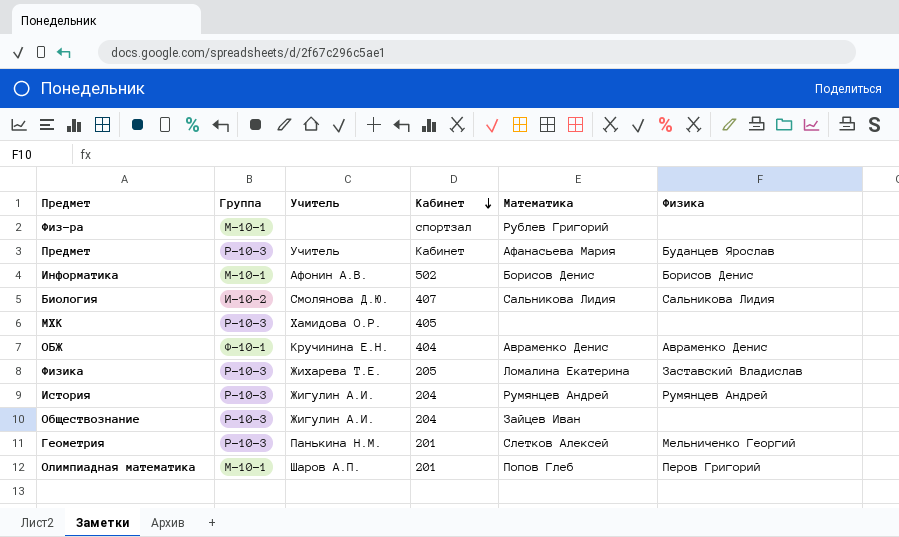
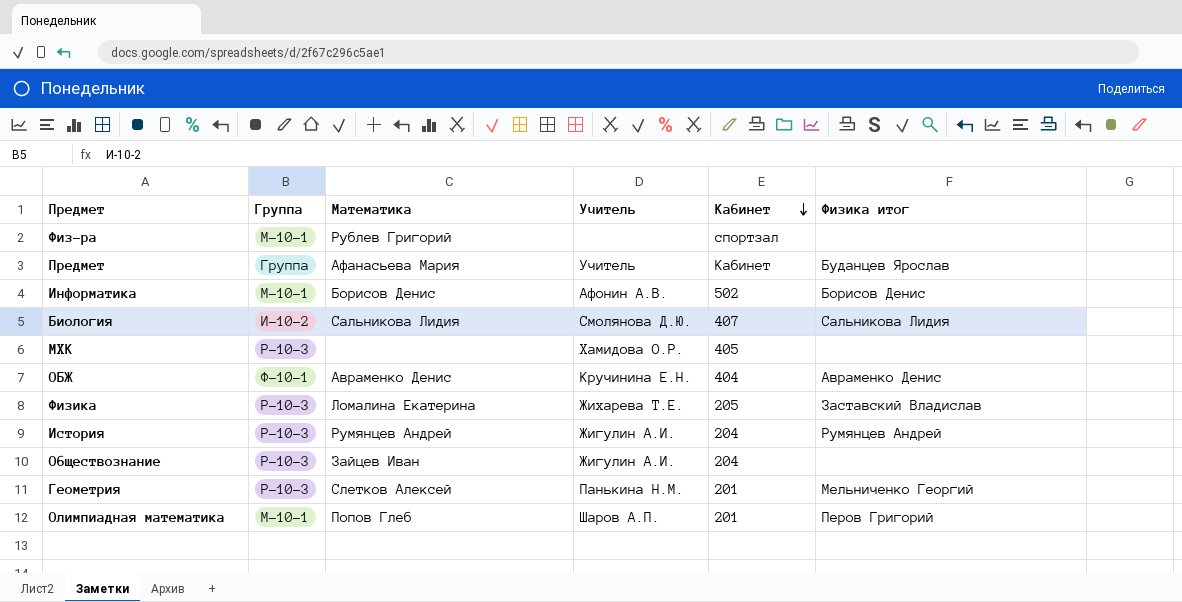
column Математика | position: 5 -> 3
column name: Физика -> Физика итог
Предмет | Группа: Р-10-3 -> Группа

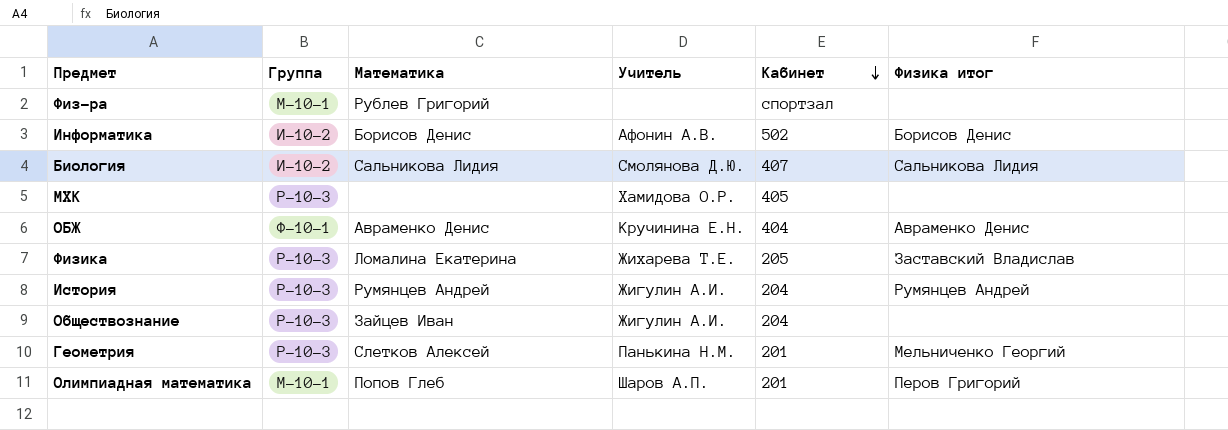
row Предмет: Группа | Афанасьева Мария | Учитель | Кабинет | Буданцев Ярослав -> none
Информатика | Группа: М-10-1 -> И-10-2

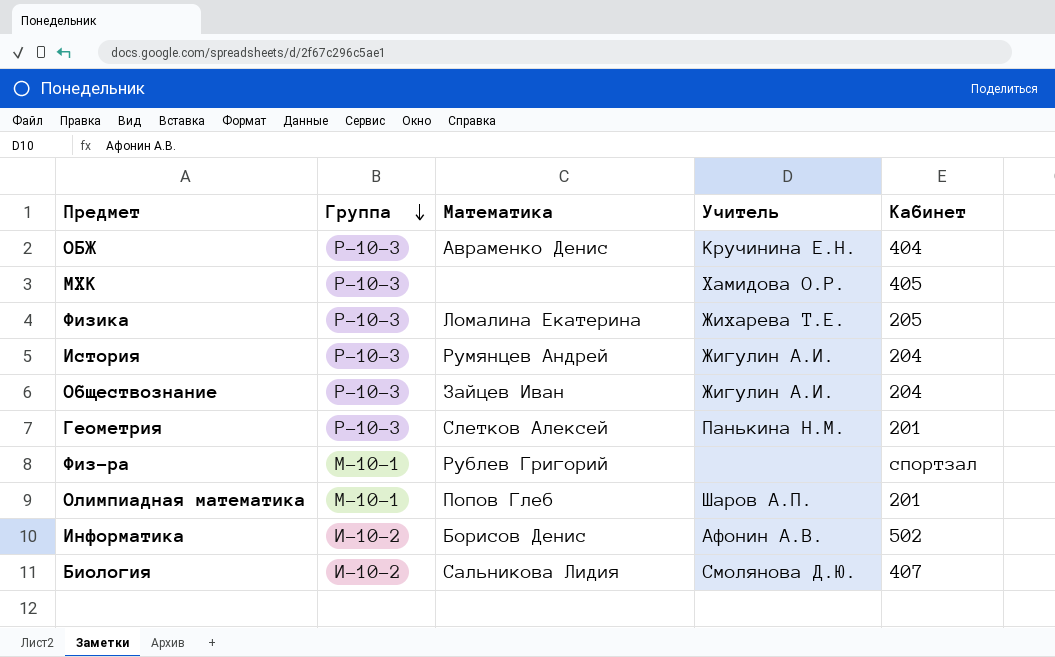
row order: Кабинет descending -> Группа descending
column Физика итог | position: 6 -> none
ОБЖ | Группа: Ф-10-1 -> Р-10-3

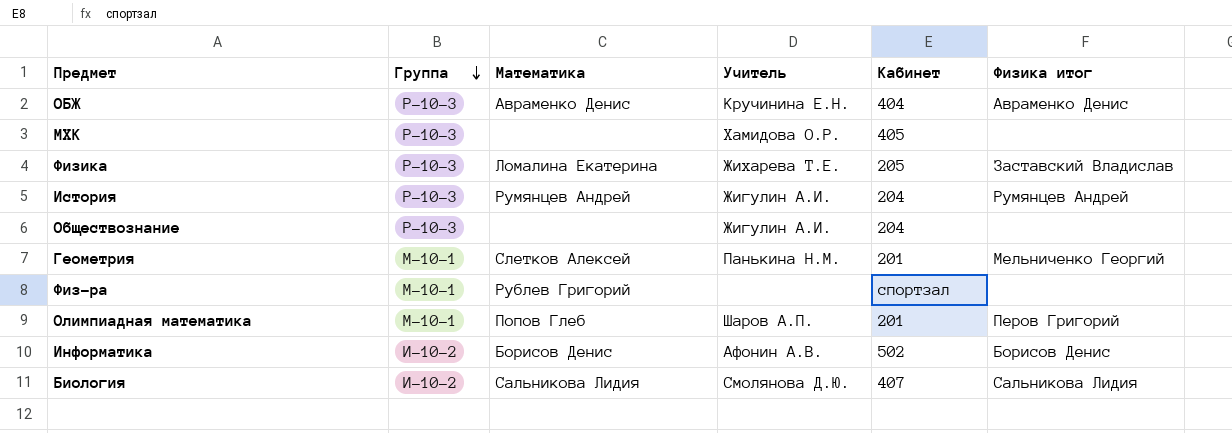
column Физика итог | position: none -> 6
Обществознание | Математика: Зайцев Иван -> none
Геометрия | Группа: Р-10-3 -> М-10-1

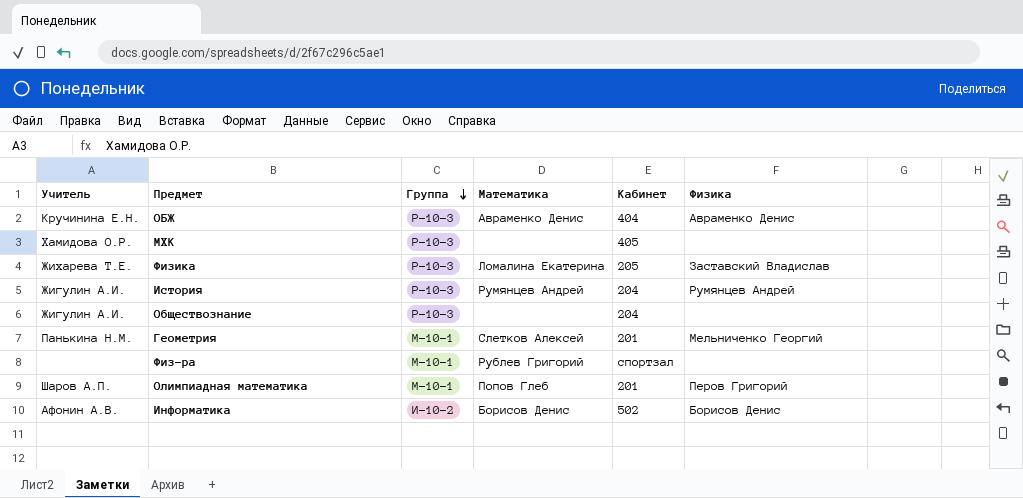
column Учитель | position: 4 -> 1
column name: Физика итог -> Физика
row Биология: И-10-2 | Сальникова Лидия | Смолянова Д.Ю. | 407 | Сальникова Лидия -> none

